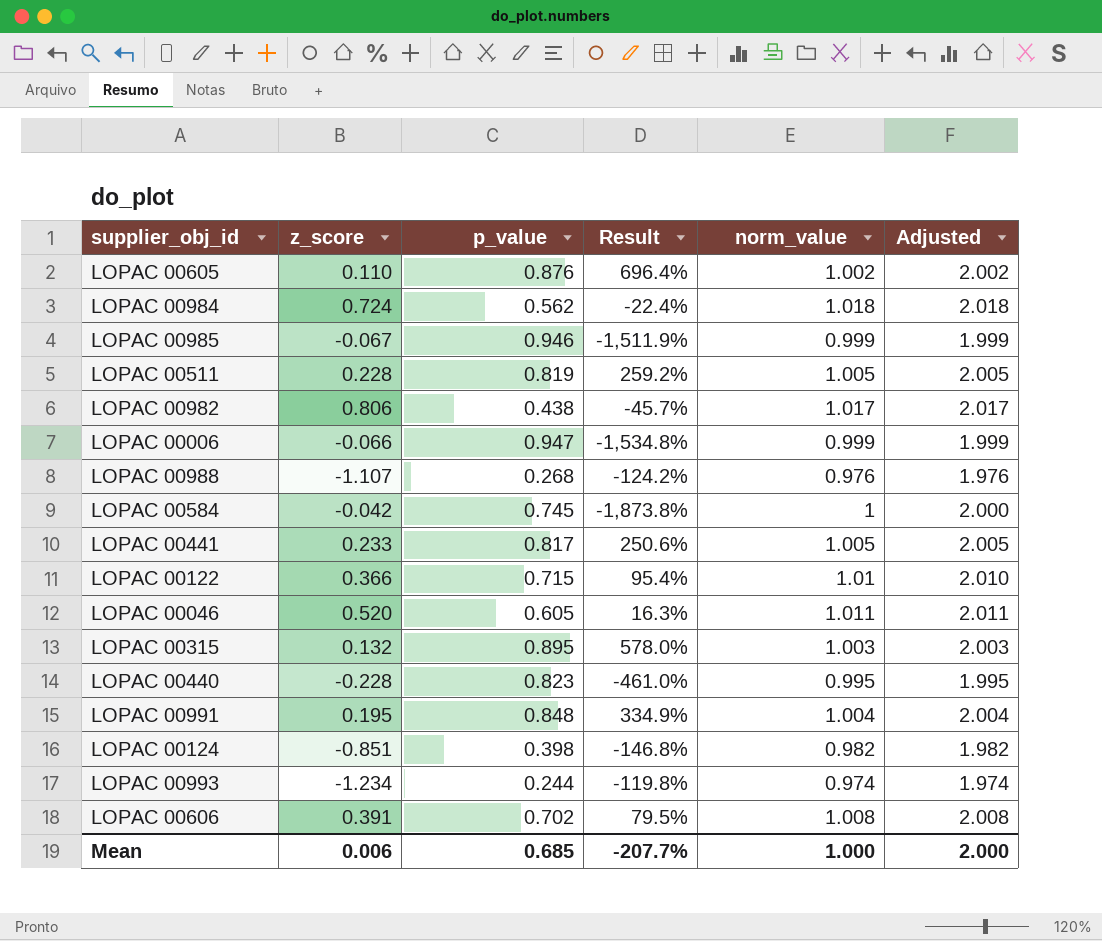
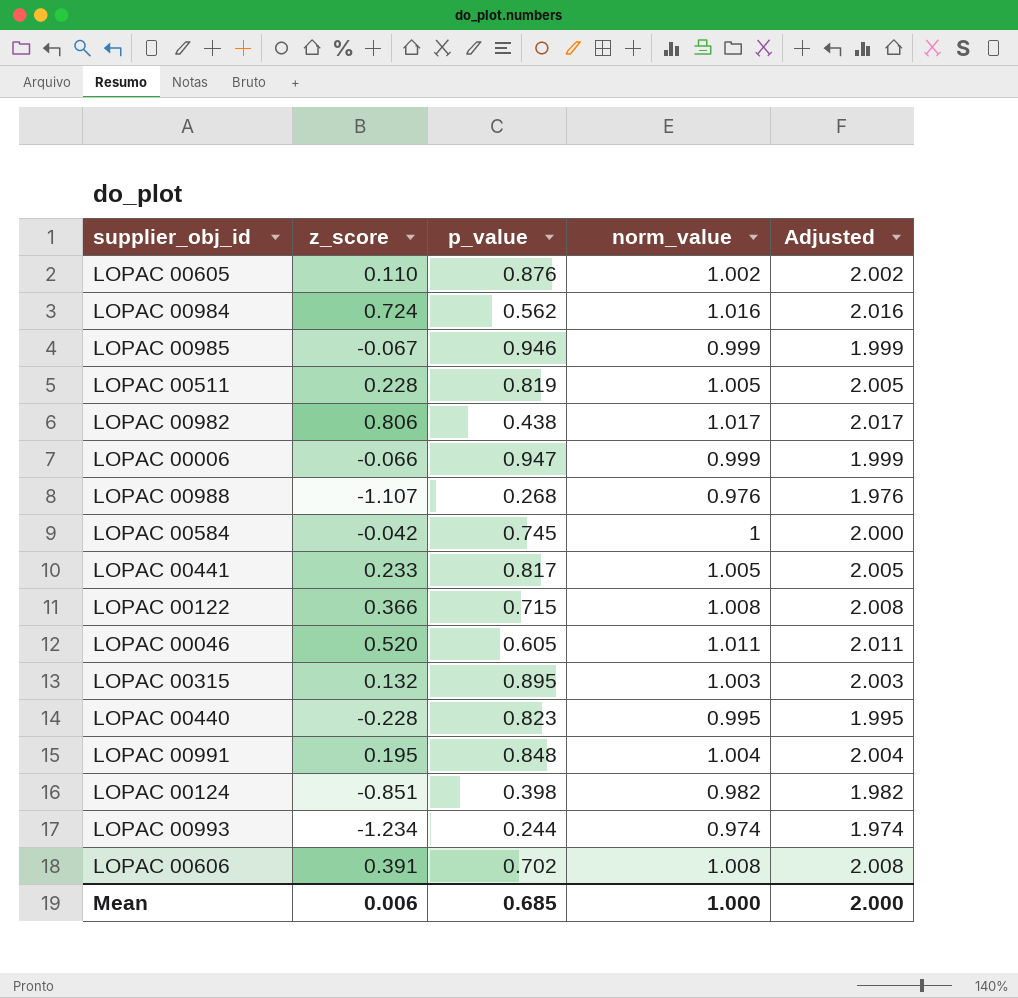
column Result | formula: ([p_value] - [z_score]) / [z_score] -> none
LOPAC 00984 | norm_value: 1.018 -> 1.016
LOPAC 00984 | Adjusted: 2.018 -> 2.016
LOPAC 00122 | norm_value: 1.01 -> 1.008
LOPAC 00122 | Adjusted: 2.010 -> 2.008

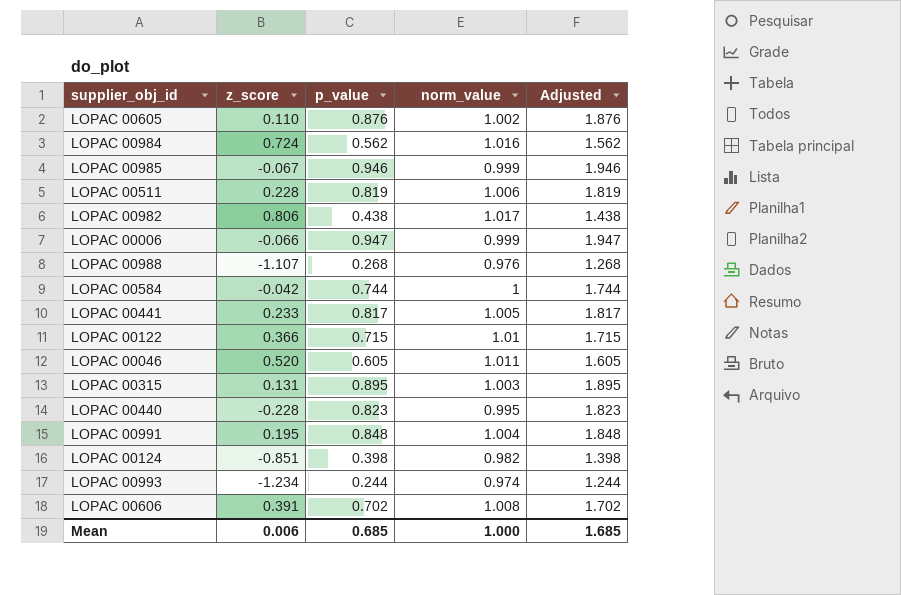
column Adjusted | formula: [norm_value] + 1 -> [p_value] + 1
LOPAC 00511 | norm_value: 1.005 -> 1.006
LOPAC 00584 | p_value: 0.745 -> 0.744
LOPAC 00122 | norm_value: 1.008 -> 1.01
LOPAC 00315 | z_score: 0.132 -> 0.131
Mean | Adjusted: 2.000 -> 1.685

